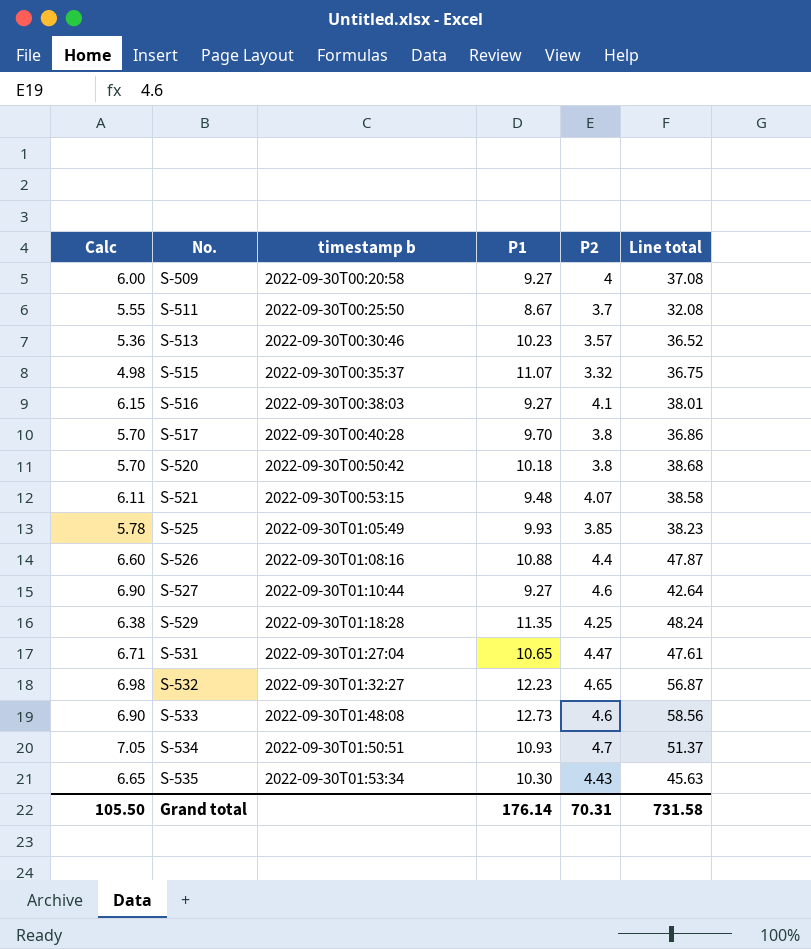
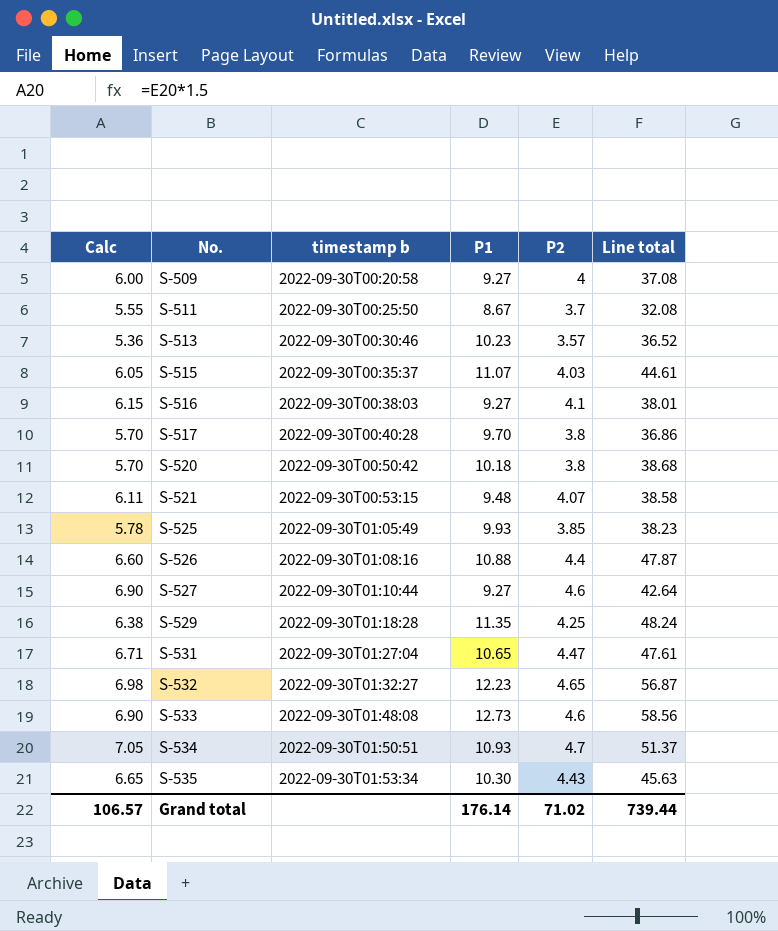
S-515 | Calc: 4.98 -> 6.05
S-515 | P2: 3.32 -> 4.03
S-515 | Line total: 36.75 -> 44.61
Grand total | Calc: 105.50 -> 106.57
Grand total | P2: 70.31 -> 71.02
Grand total | Line total: 731.58 -> 739.44

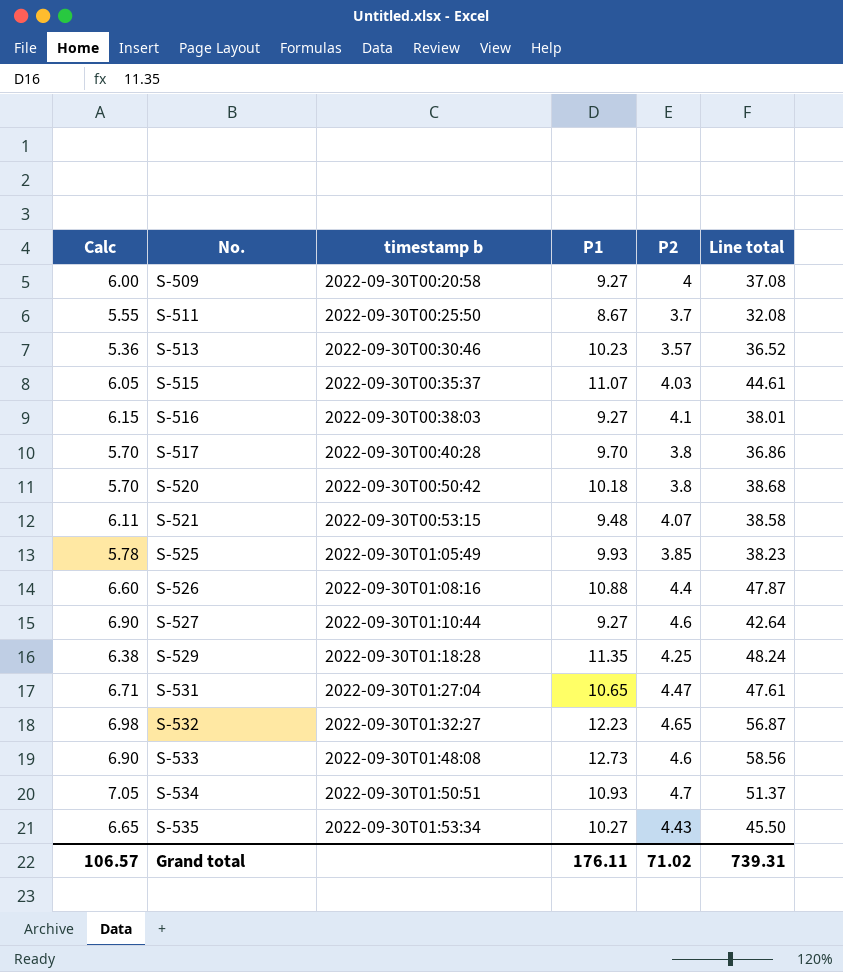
S-535 | P1: 10.30 -> 10.27
S-535 | Line total: 45.63 -> 45.50
Grand total | P1: 176.14 -> 176.11
Grand total | Line total: 739.44 -> 739.31

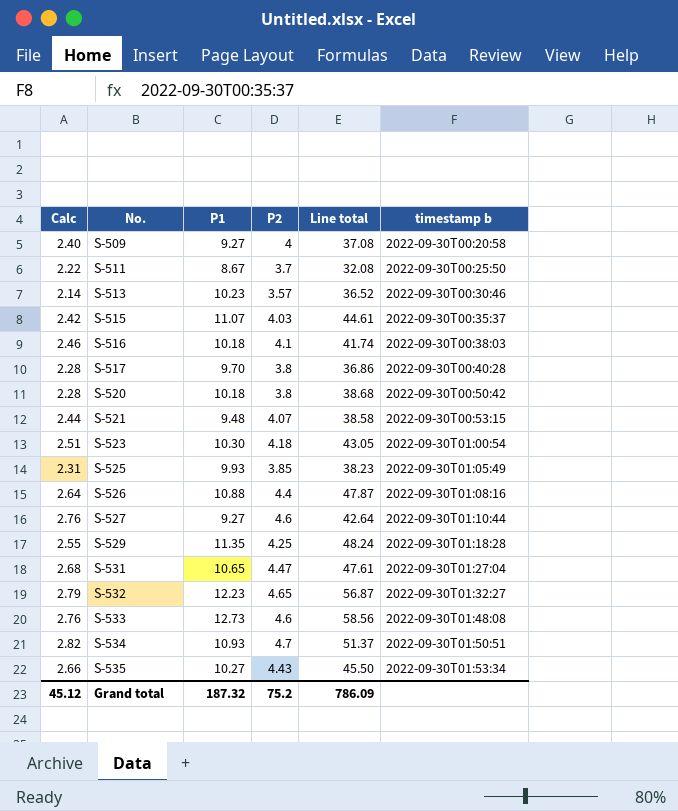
column Calc | formula: [P2] * 1.5 -> [P2] * 0.6
column timestamp b | position: 3 -> 6
S-516 | P1: 9.27 -> 10.18
S-516 | Line total: 38.01 -> 41.74
row S-523: none -> 2.51 | 10.30 | 4.18 | 43.05 | 2022-09-30T01:00:54
Grand total | Calc: 106.57 -> 45.12
Grand total | P1: 176.11 -> 187.32
Grand total | P2: 71.02 -> 75.2
Grand total | Line total: 739.31 -> 786.09

